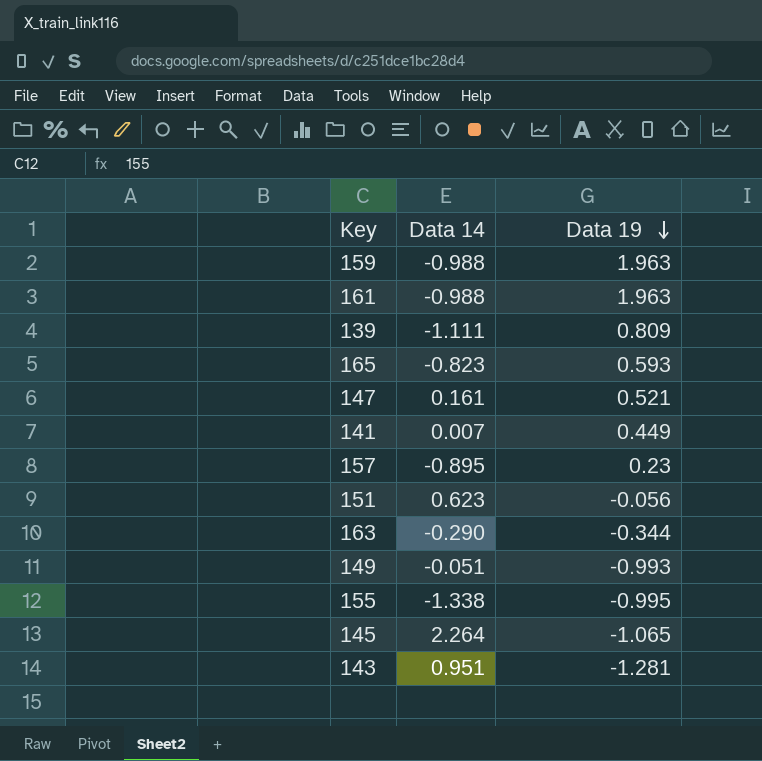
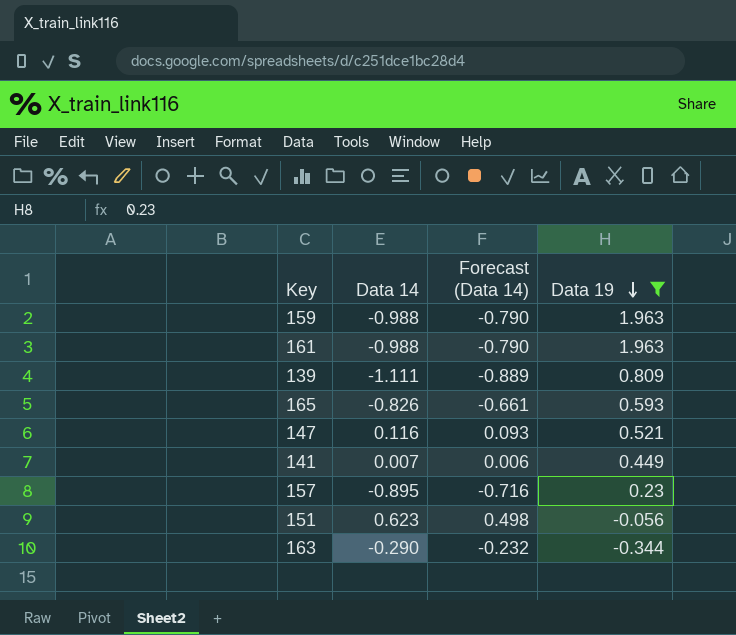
filter: none -> Data 19 >= -0.344
column Forecast (Data 14) | formula: none -> [Data 14] * 0.8
165 | Data 14: -0.823 -> -0.826
147 | Data 14: 0.161 -> 0.116

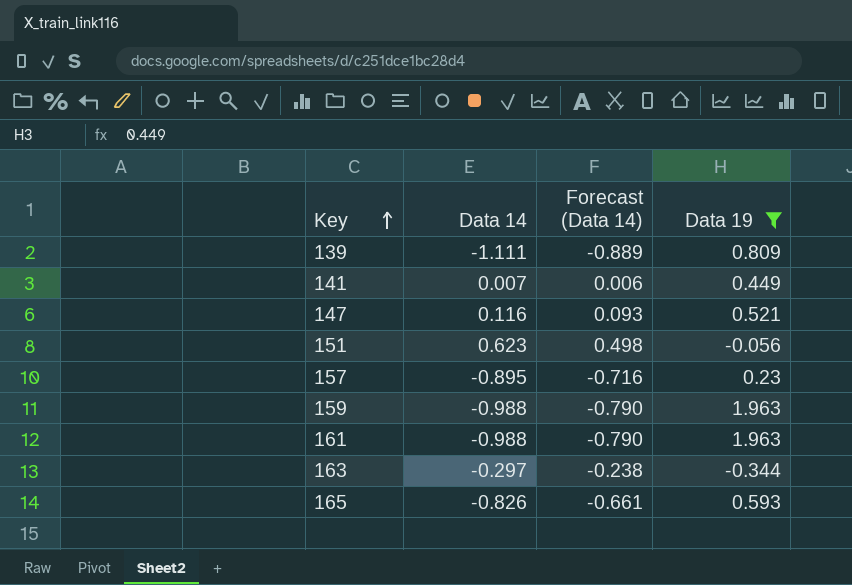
row order: Data 19 descending -> Key ascending
163 | Data 14: -0.290 -> -0.297
163 | Forecast (Data 14): -0.232 -> -0.238

